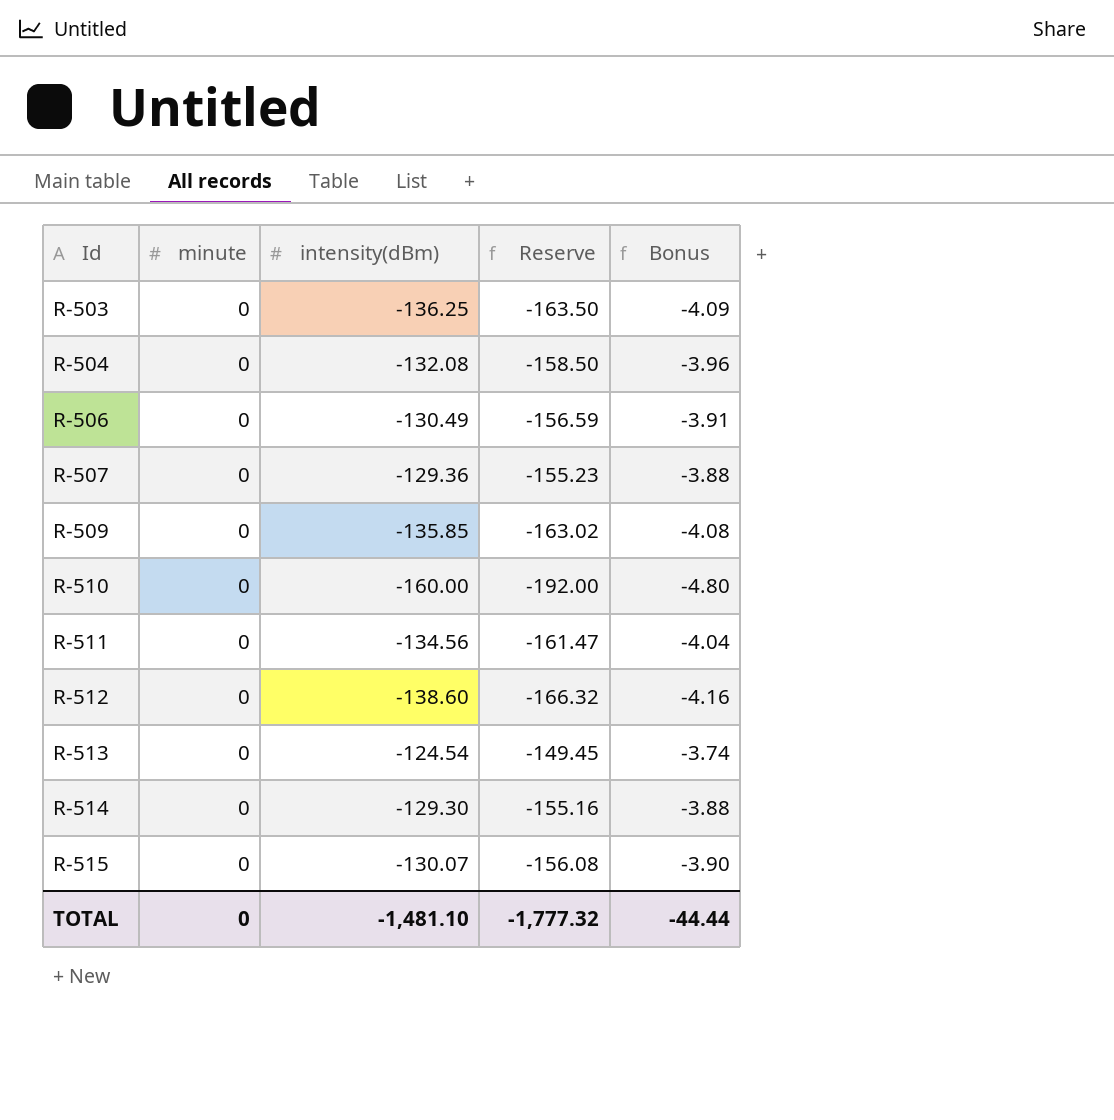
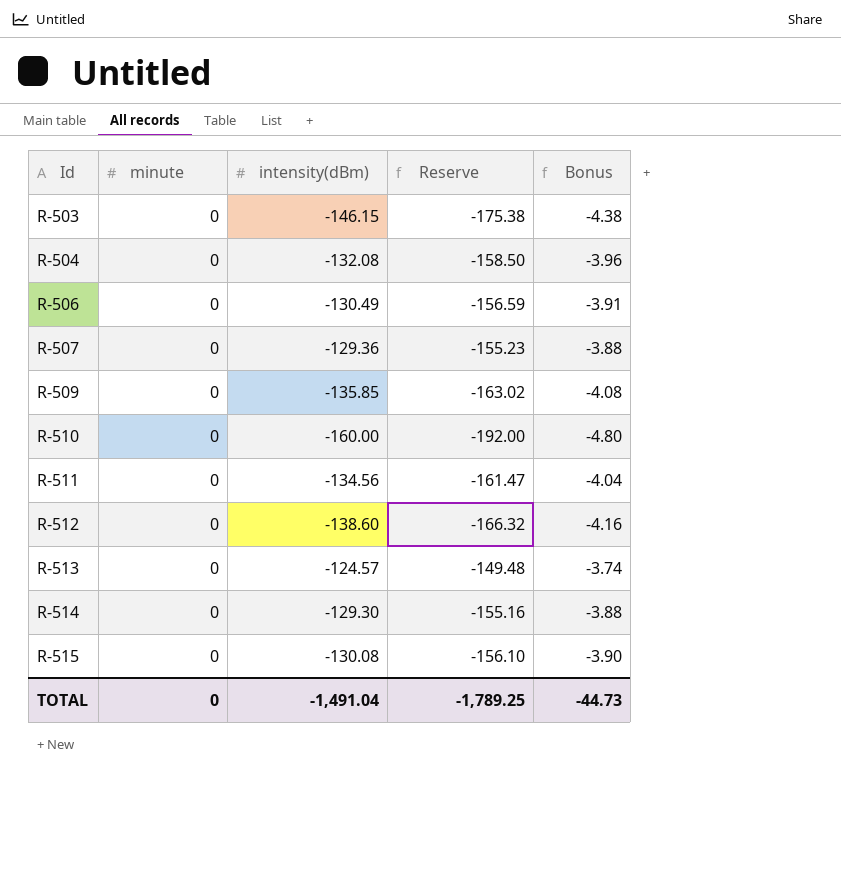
R-503 | intensity(dBm): -136.25 -> -146.15
R-503 | Reserve: -163.50 -> -175.38
R-503 | Bonus: -4.09 -> -4.38
R-513 | intensity(dBm): -124.54 -> -124.57
R-513 | Reserve: -149.45 -> -149.48
R-515 | intensity(dBm): -130.07 -> -130.08
R-515 | Reserve: -156.08 -> -156.10
TOTAL | intensity(dBm): -1,481.10 -> -1,491.04
TOTAL | Reserve: -1,777.32 -> -1,789.25
TOTAL | Bonus: -44.44 -> -44.73

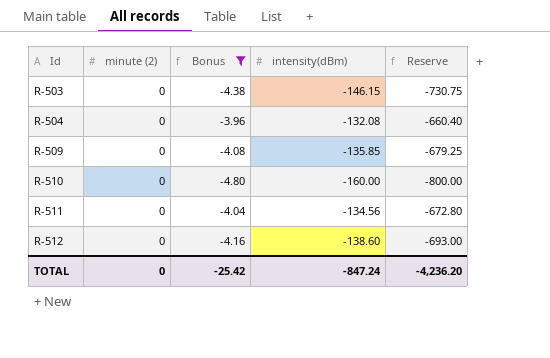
filter: none -> Bonus <= -3.96
column name: minute -> minute (2)
column Bonus | position: 5 -> 3
column Reserve | formula: [intensity(dBm)] * 1.2 -> [intensity(dBm)] * 5
TOTAL | Bonus: -44.73 -> -25.42
TOTAL | intensity(dBm): -1,491.04 -> -847.24
TOTAL | Reserve: -1,789.25 -> -4,236.20

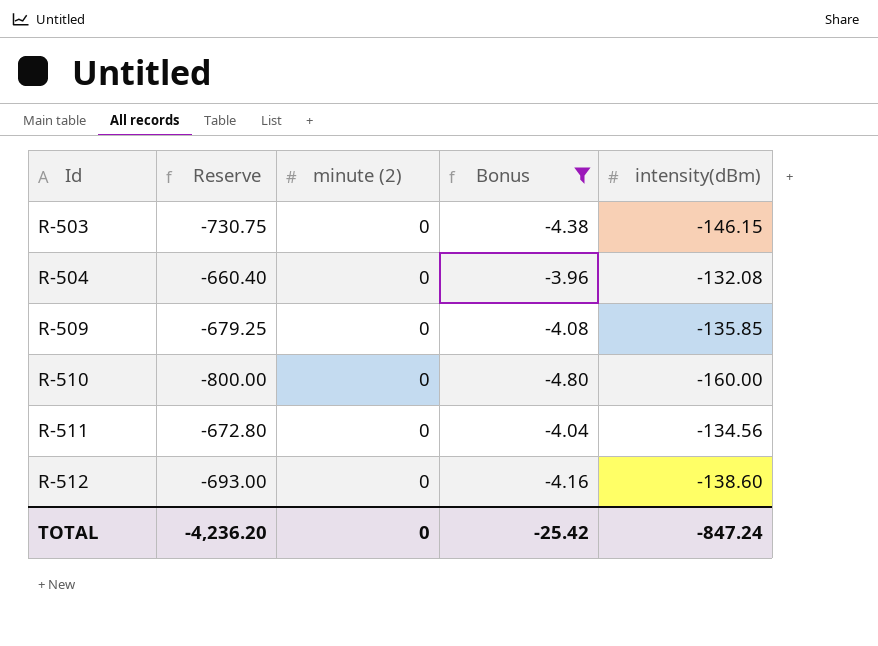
column Reserve | position: 5 -> 2

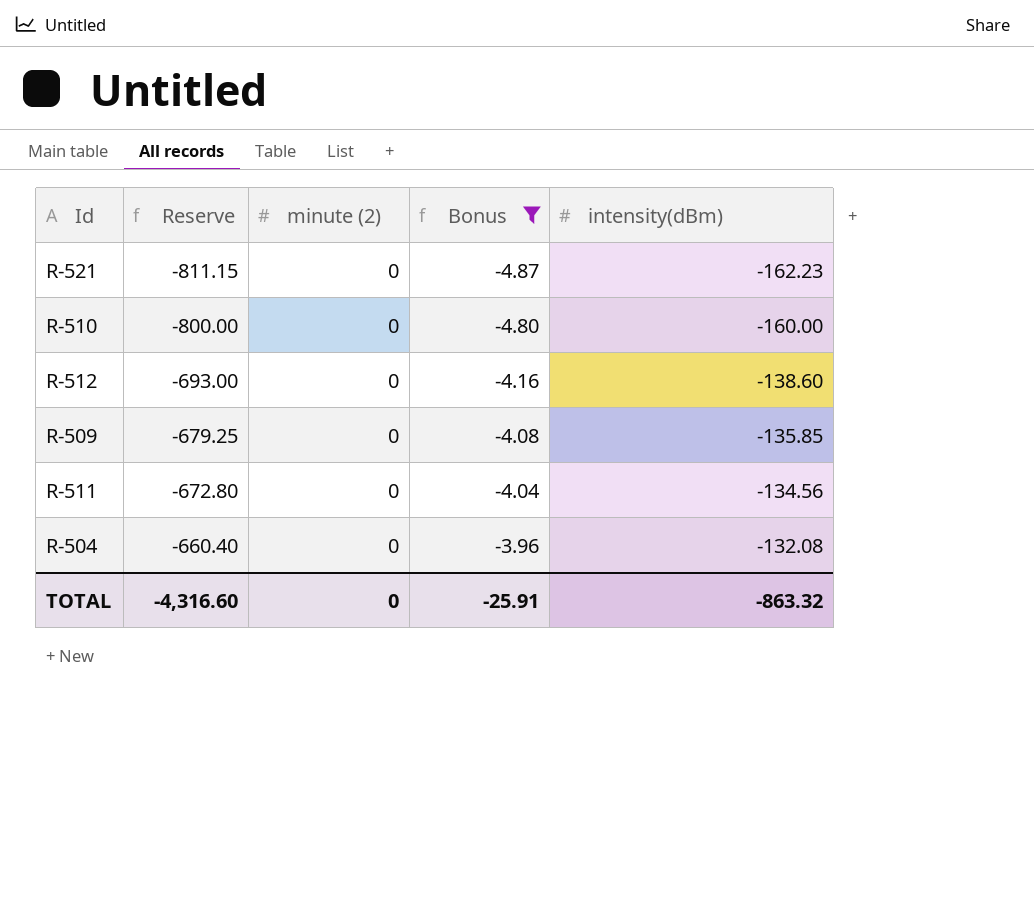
row order: Id ascending -> Reserve ascending
row R-503: -730.75 | 0 | -4.38 | -146.15 -> none
row R-521: none -> -811.15 | 0 | -4.87 | -162.23
TOTAL | Reserve: -4,236.20 -> -4,316.60
TOTAL | Bonus: -25.42 -> -25.91
TOTAL | intensity(dBm): -847.24 -> -863.32

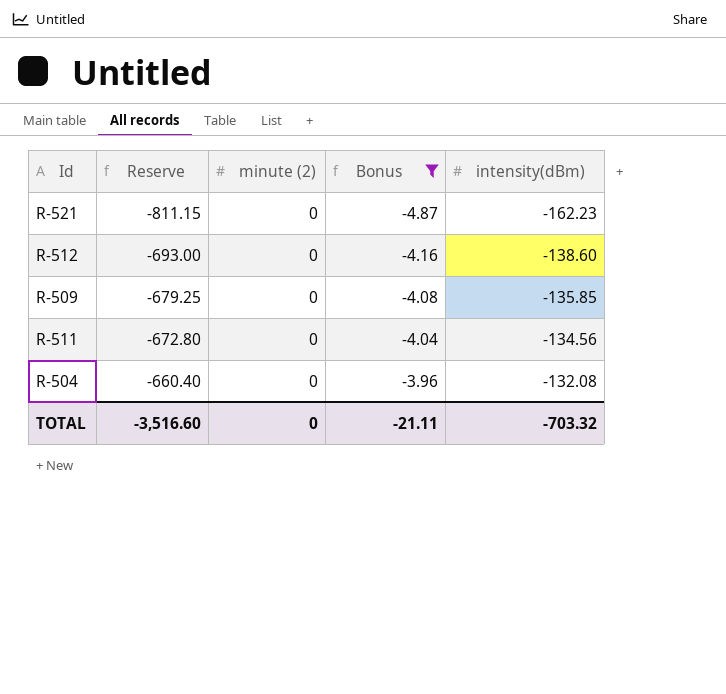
row R-510: -800.00 | 0 | -4.80 | -160.00 -> none
TOTAL | Reserve: -4,316.60 -> -3,516.60
TOTAL | Bonus: -25.91 -> -21.11
TOTAL | intensity(dBm): -863.32 -> -703.32

